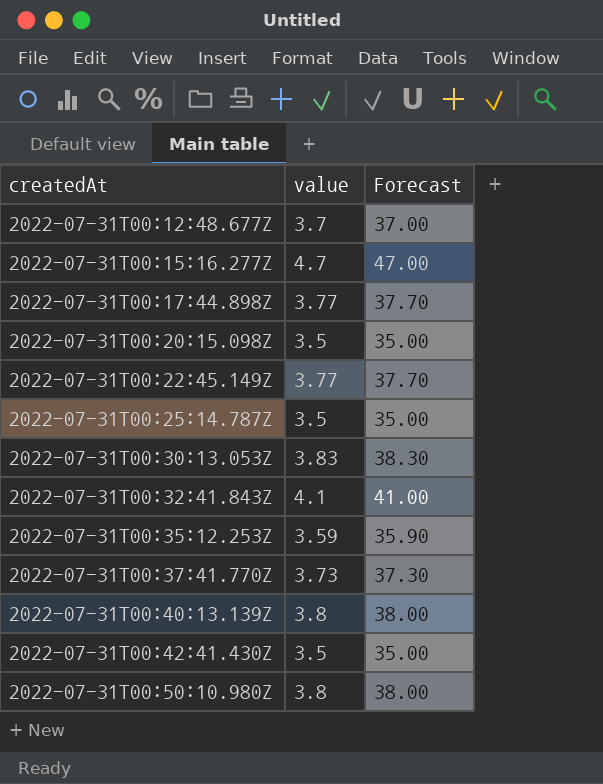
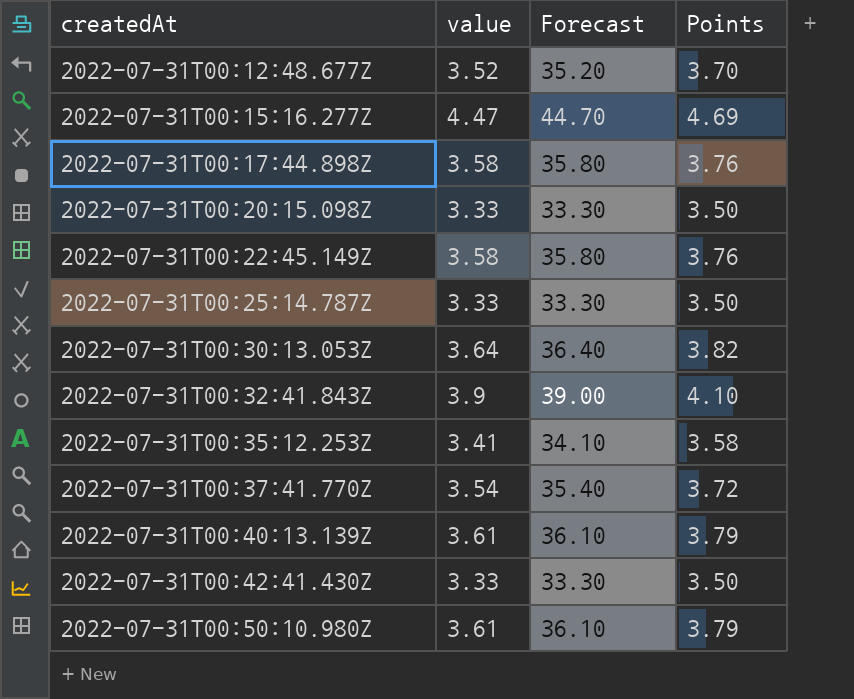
column Points | formula: none -> [value] * 1.05
2022-07-31T00:12:48.677Z | value: 3.7 -> 3.52
2022-07-31T00:12:48.677Z | Forecast: 37.00 -> 35.20
2022-07-31T00:15:16.277Z | value: 4.7 -> 4.47
2022-07-31T00:15:16.277Z | Forecast: 47.00 -> 44.70
2022-07-31T00:17:44.898Z | value: 3.77 -> 3.58
2022-07-31T00:17:44.898Z | Forecast: 37.70 -> 35.80
2022-07-31T00:20:15.098Z | value: 3.5 -> 3.33
2022-07-31T00:20:15.098Z | Forecast: 35.00 -> 33.30
2022-07-31T00:22:45.149Z | value: 3.77 -> 3.58
2022-07-31T00:22:45.149Z | Forecast: 37.70 -> 35.80
2022-07-31T00:25:14.787Z | value: 3.5 -> 3.33
2022-07-31T00:25:14.787Z | Forecast: 35.00 -> 33.30
2022-07-31T00:30:13.053Z | value: 3.83 -> 3.64
2022-07-31T00:30:13.053Z | Forecast: 38.30 -> 36.40
2022-07-31T00:32:41.843Z | value: 4.1 -> 3.9
2022-07-31T00:32:41.843Z | Forecast: 41.00 -> 39.00
2022-07-31T00:35:12.253Z | value: 3.59 -> 3.41
2022-07-31T00:35:12.253Z | Forecast: 35.90 -> 34.10
2022-07-31T00:37:41.770Z | value: 3.73 -> 3.54
2022-07-31T00:37:41.770Z | Forecast: 37.30 -> 35.40
2022-07-31T00:40:13.139Z | value: 3.8 -> 3.61
2022-07-31T00:40:13.139Z | Forecast: 38.00 -> 36.10
2022-07-31T00:42:41.430Z | value: 3.5 -> 3.33
2022-07-31T00:42:41.430Z | Forecast: 35.00 -> 33.30
2022-07-31T00:50:10.980Z | value: 3.8 -> 3.61
2022-07-31T00:50:10.980Z | Forecast: 38.00 -> 36.10

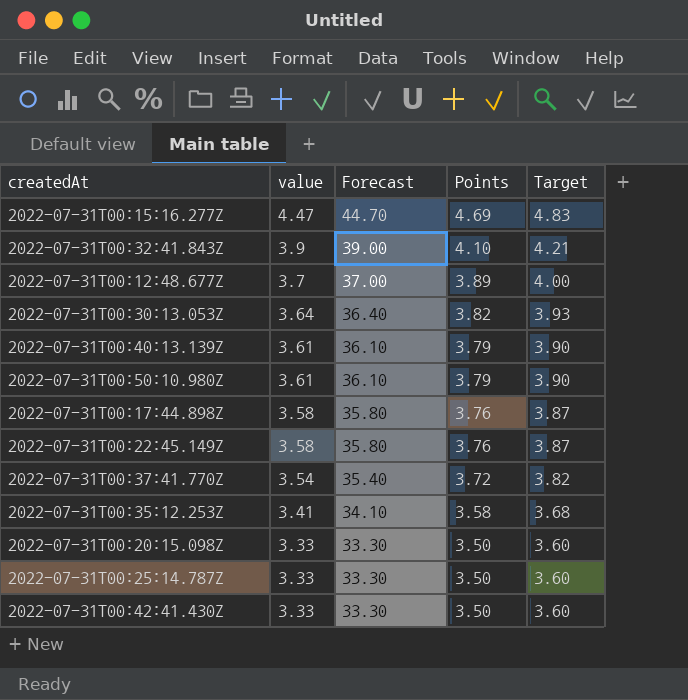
row order: createdAt ascending -> value descending
column Target | formula: none -> [value] * 1.08
2022-07-31T00:12:48.677Z | value: 3.52 -> 3.7
2022-07-31T00:12:48.677Z | Forecast: 35.20 -> 37.00
2022-07-31T00:12:48.677Z | Points: 3.70 -> 3.89

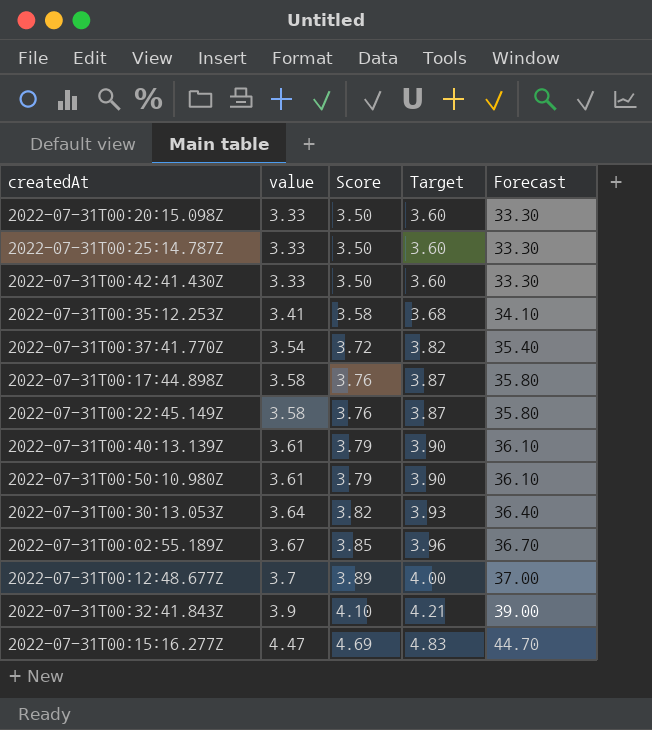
row order: value descending -> value ascending
column name: Points -> Score
column Forecast | position: 3 -> 5
row 2022-07-31T00:02:55.189Z: none -> 3.67 | 3.85 | 3.96 | 36.70

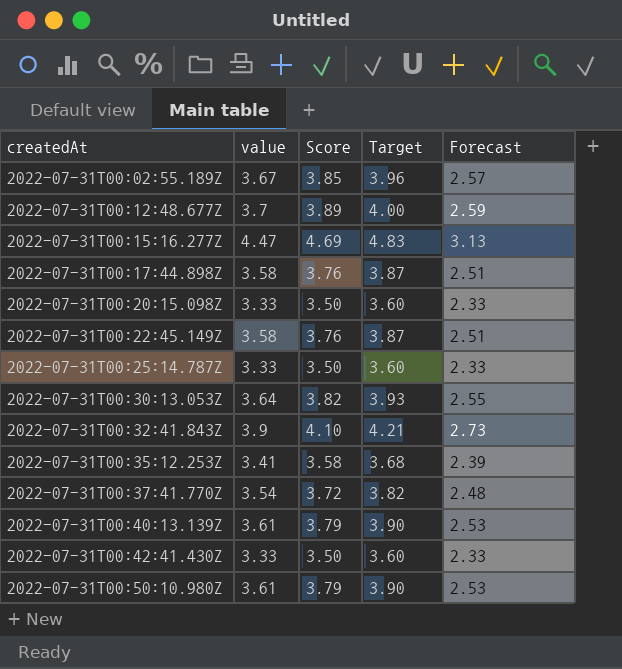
row order: value ascending -> createdAt ascending
column Forecast | formula: [value] * 10 -> [value] * 0.7

